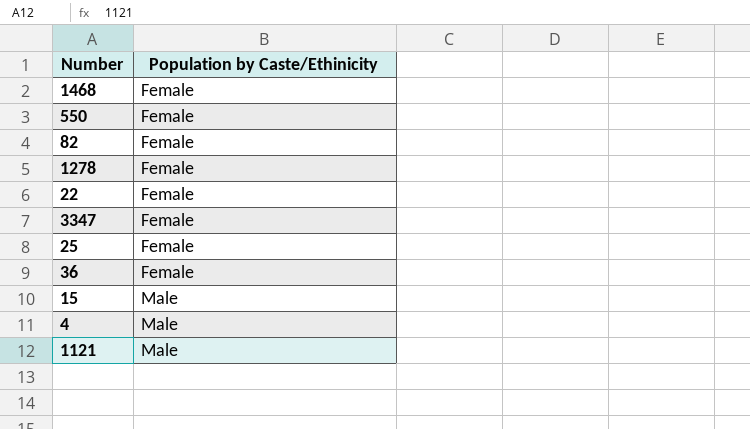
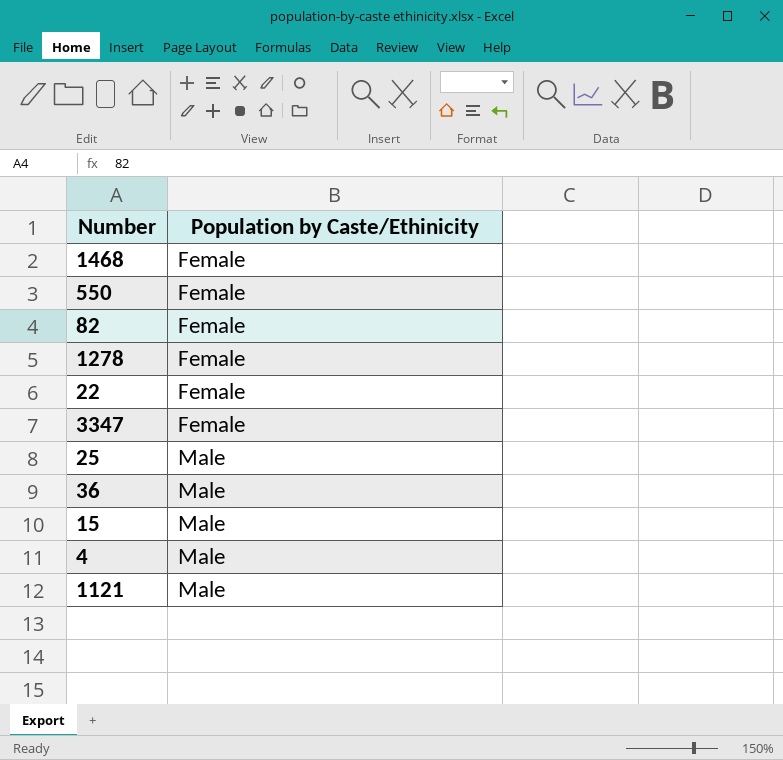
25 | Population by Caste/Ethinicity: Female -> Male
36 | Population by Caste/Ethinicity: Female -> Male

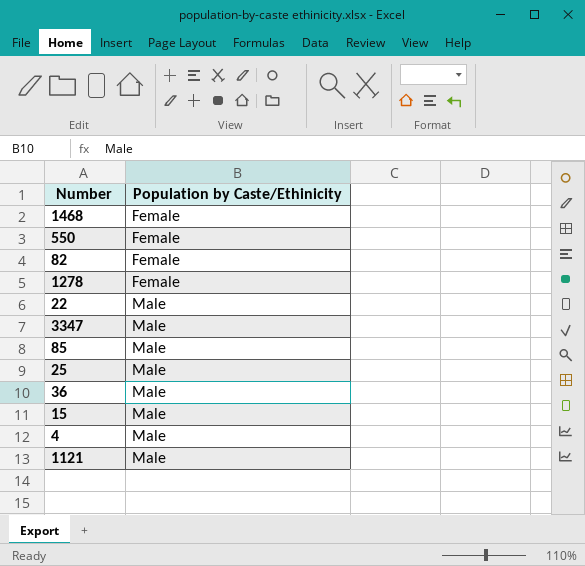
22 | Population by Caste/Ethinicity: Female -> Male
3347 | Population by Caste/Ethinicity: Female -> Male
row 85: none -> Male

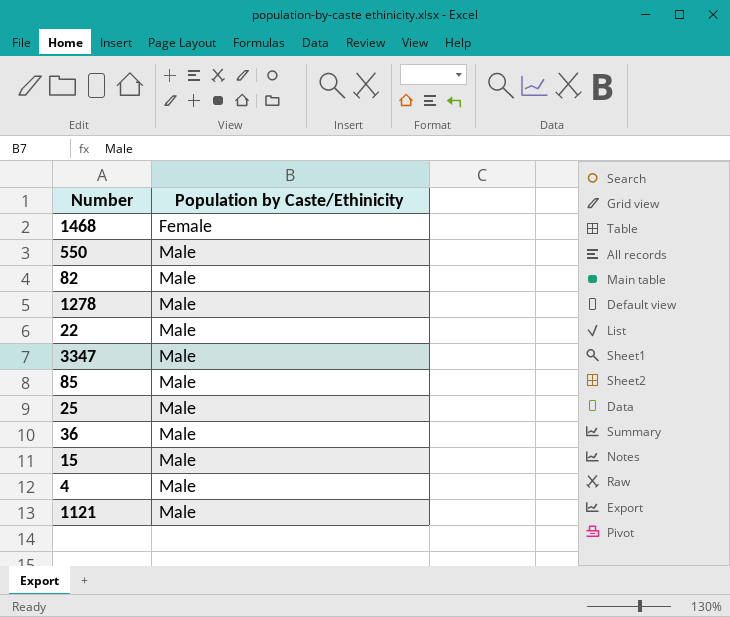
550 | Population by Caste/Ethinicity: Female -> Male
82 | Population by Caste/Ethinicity: Female -> Male
1278 | Population by Caste/Ethinicity: Female -> Male

